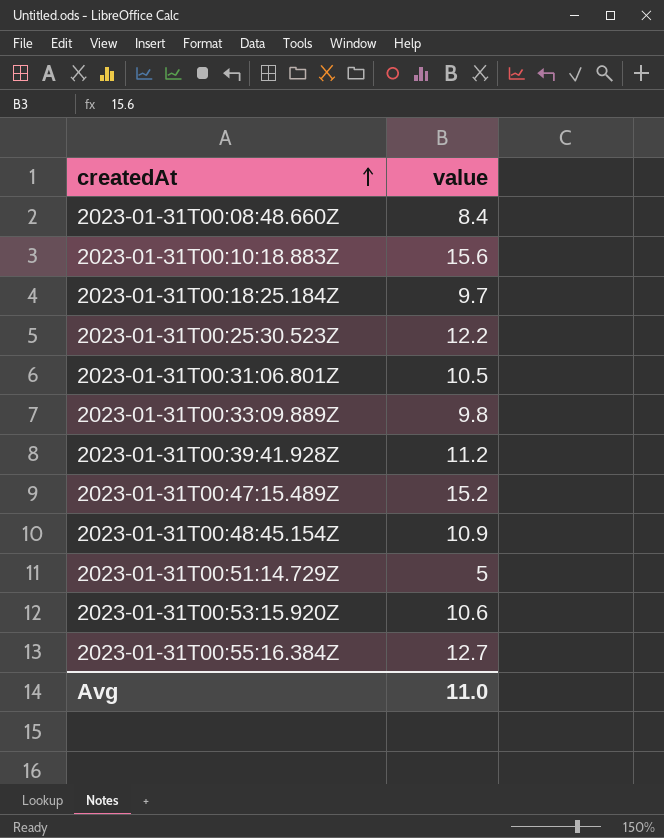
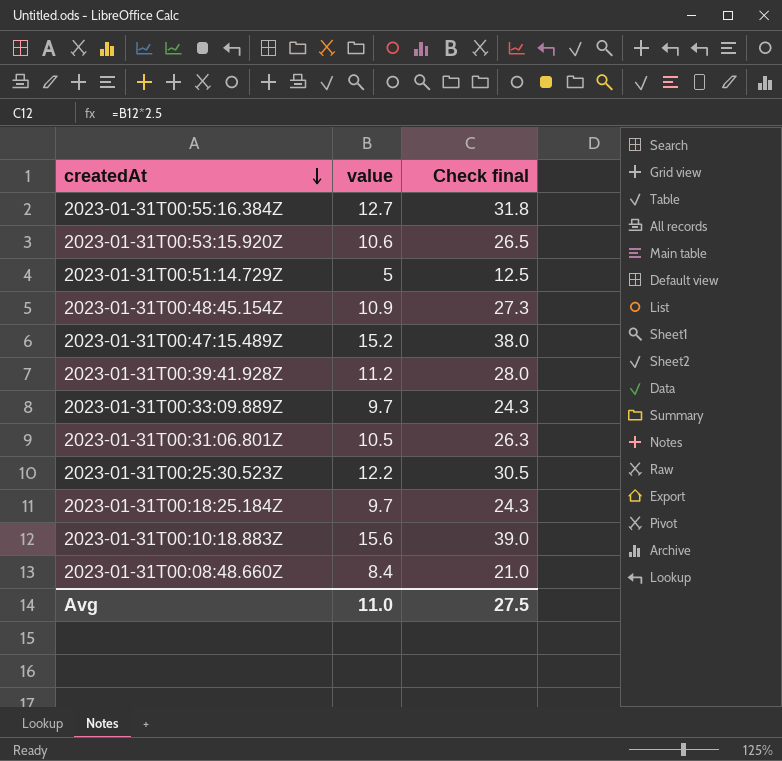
row order: createdAt ascending -> createdAt descending
column Check final | formula: none -> [value] * 2.5
2023-01-31T00:33:09.889Z | value: 9.8 -> 9.7

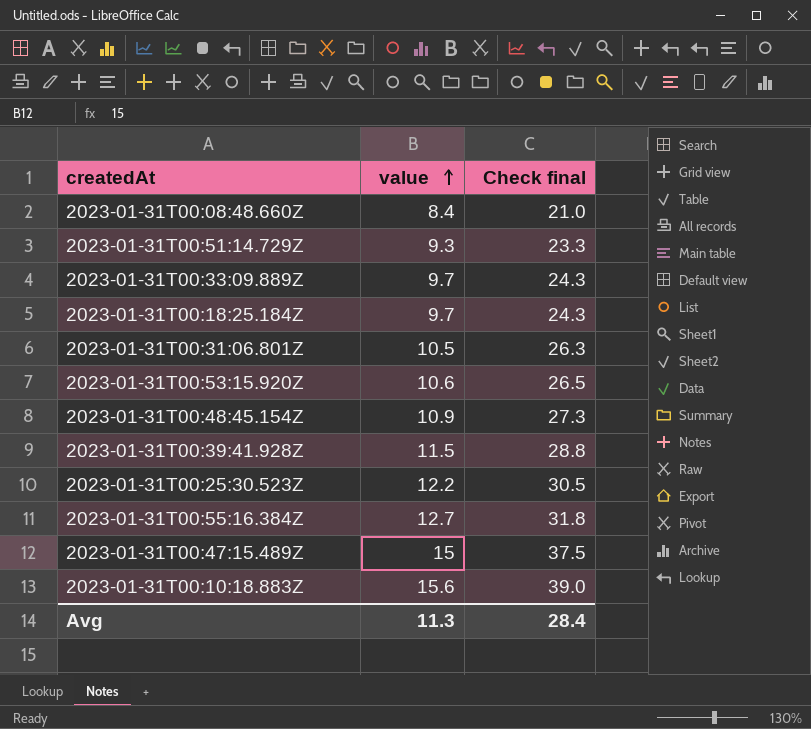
row order: createdAt descending -> value ascending
2023-01-31T00:51:14.729Z | value: 5 -> 9.3
2023-01-31T00:51:14.729Z | Check final: 12.5 -> 23.3
2023-01-31T00:39:41.928Z | value: 11.2 -> 11.5
2023-01-31T00:39:41.928Z | Check final: 28.0 -> 28.8
2023-01-31T00:47:15.489Z | value: 15.2 -> 15
2023-01-31T00:47:15.489Z | Check final: 38.0 -> 37.5
Avg | value: 11.0 -> 11.3
Avg | Check final: 27.5 -> 28.4

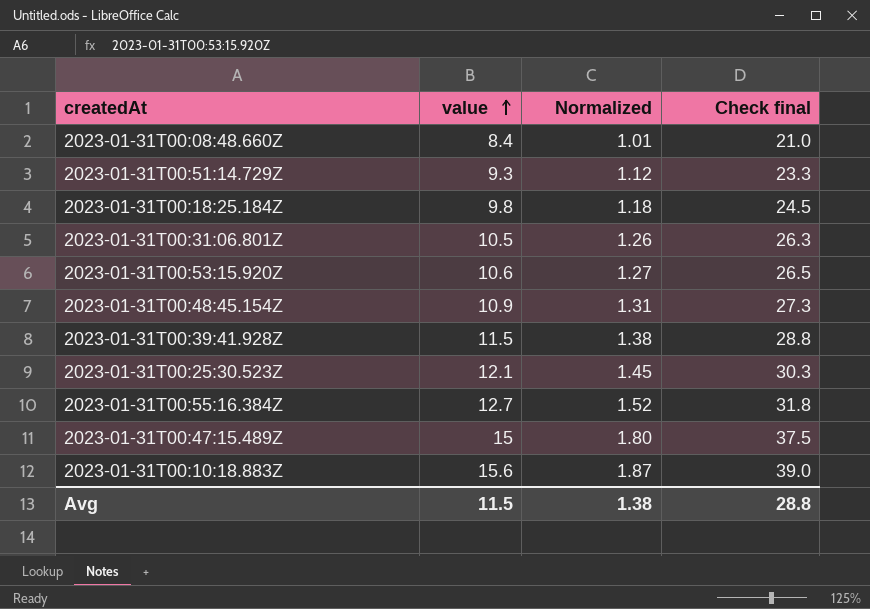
column Normalized | formula: none -> [value] * 0.12
row 2023-01-31T00:33:09.889Z: 9.7 | 24.3 -> none
2023-01-31T00:18:25.184Z | value: 9.7 -> 9.8
2023-01-31T00:18:25.184Z | Check final: 24.3 -> 24.5
2023-01-31T00:25:30.523Z | value: 12.2 -> 12.1
2023-01-31T00:25:30.523Z | Check final: 30.5 -> 30.3
Avg | value: 11.3 -> 11.5
Avg | Check final: 28.4 -> 28.8

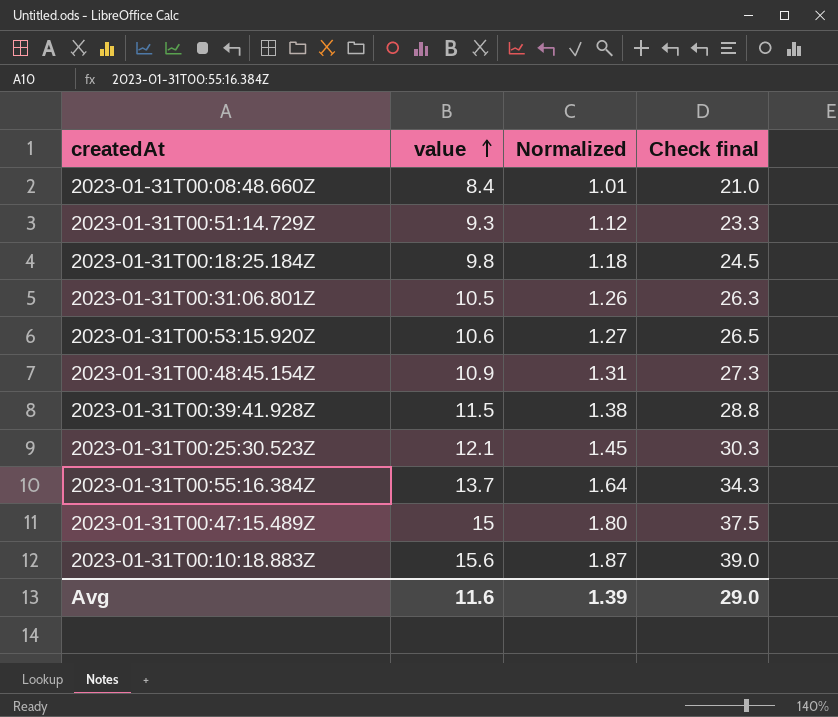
2023-01-31T00:55:16.384Z | value: 12.7 -> 13.7
2023-01-31T00:55:16.384Z | Normalized: 1.52 -> 1.64
2023-01-31T00:55:16.384Z | Check final: 31.8 -> 34.3
Avg | value: 11.5 -> 11.6
Avg | Normalized: 1.38 -> 1.39
Avg | Check final: 28.8 -> 29.0

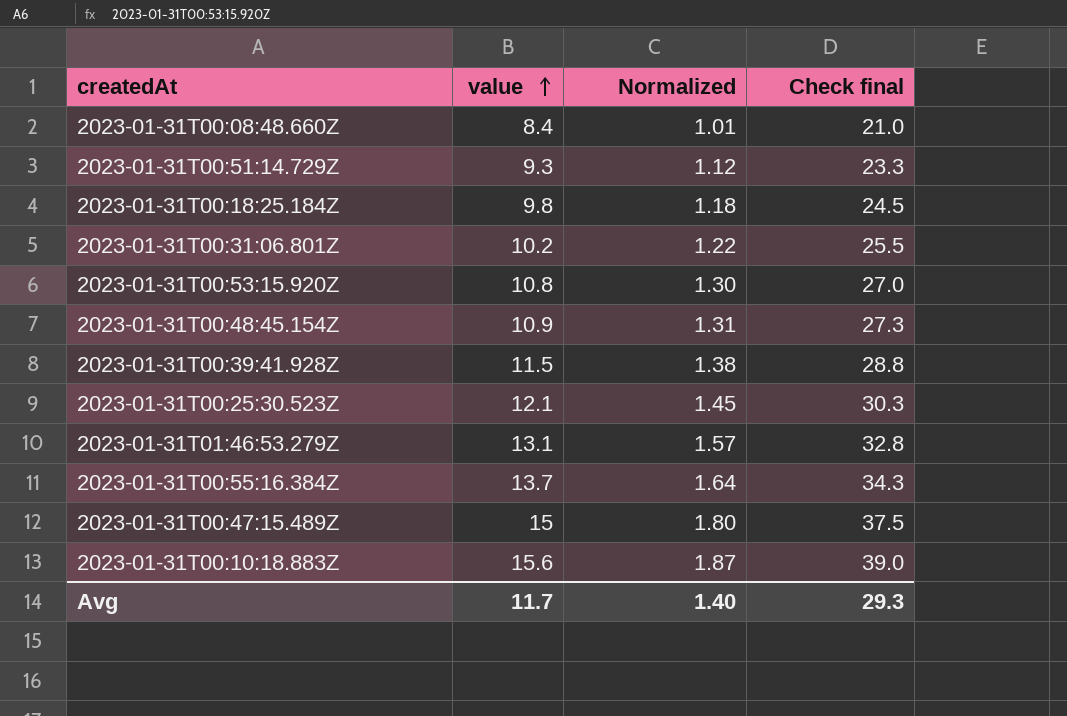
2023-01-31T00:31:06.801Z | value: 10.5 -> 10.2
2023-01-31T00:31:06.801Z | Normalized: 1.26 -> 1.22
2023-01-31T00:31:06.801Z | Check final: 26.3 -> 25.5
2023-01-31T00:53:15.920Z | value: 10.6 -> 10.8
2023-01-31T00:53:15.920Z | Normalized: 1.27 -> 1.30
2023-01-31T00:53:15.920Z | Check final: 26.5 -> 27.0
row 2023-01-31T01:46:53.279Z: none -> 13.1 | 1.57 | 32.8
Avg | value: 11.6 -> 11.7
Avg | Normalized: 1.39 -> 1.40
Avg | Check final: 29.0 -> 29.3

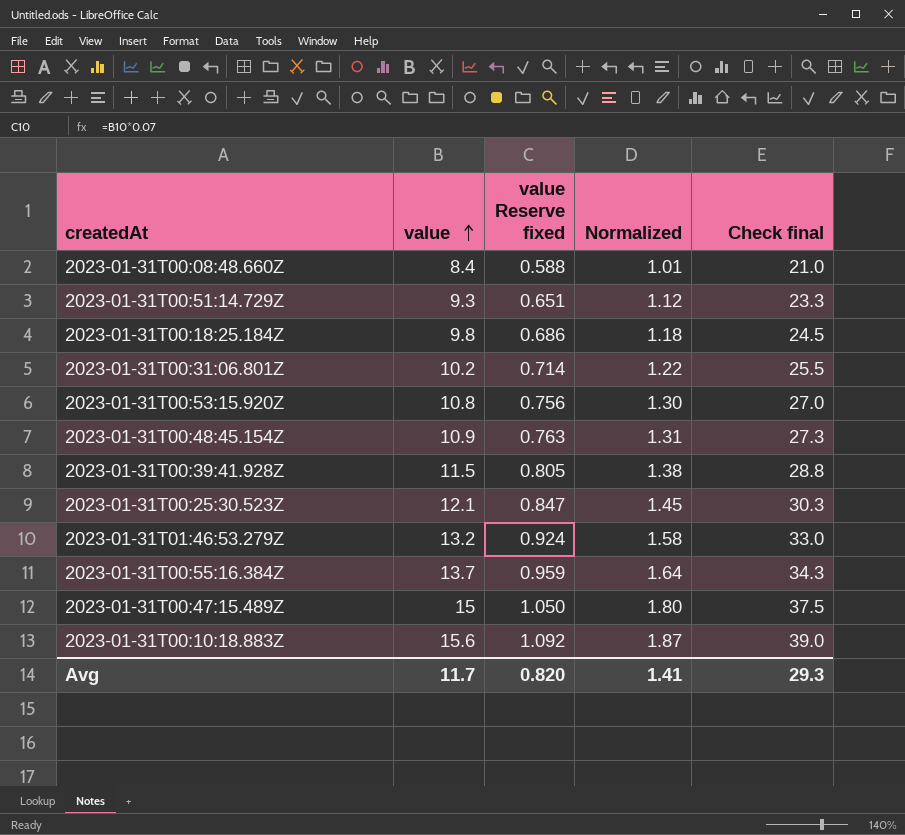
column value Reserve fixed | formula: none -> [value] * 0.07
2023-01-31T01:46:53.279Z | value: 13.1 -> 13.2
2023-01-31T01:46:53.279Z | Normalized: 1.57 -> 1.58
2023-01-31T01:46:53.279Z | Check final: 32.8 -> 33.0
Avg | Normalized: 1.40 -> 1.41

